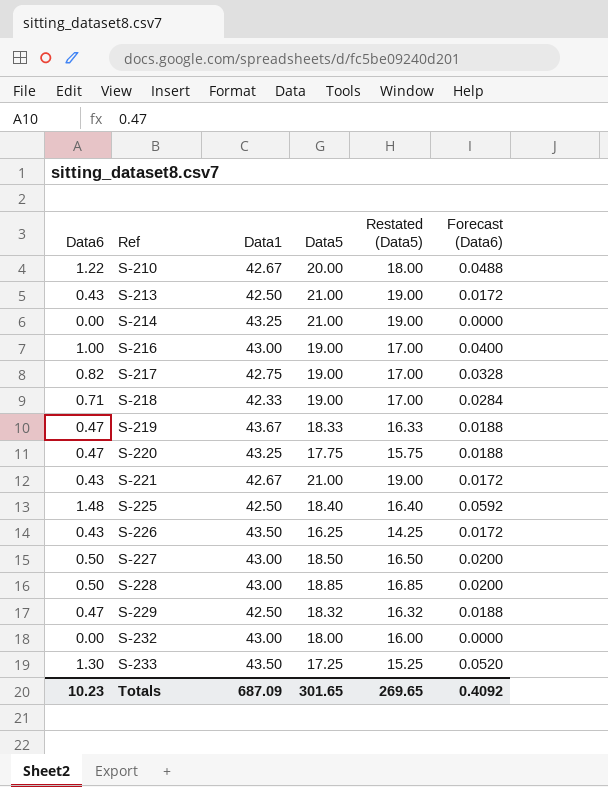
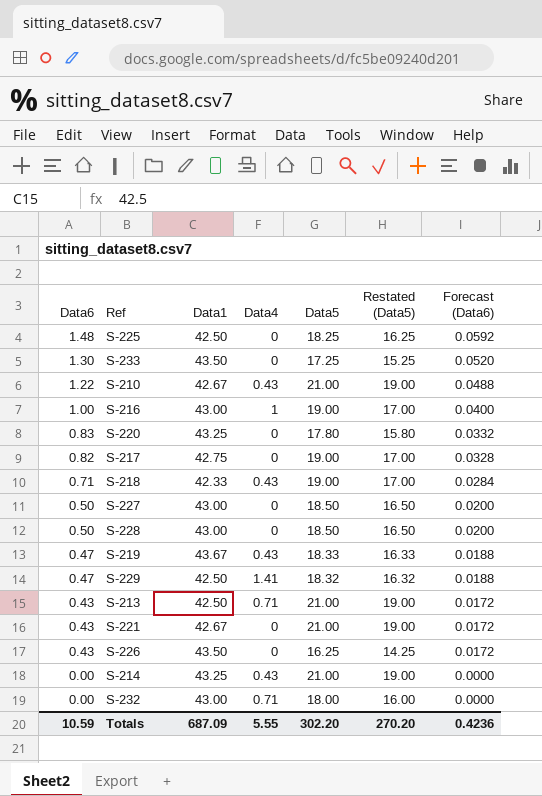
row order: Ref ascending -> Data6 descending
column Data4 | position: none -> 4
S-225 | Data5: 18.40 -> 18.25
S-225 | Restated (Data5): 16.40 -> 16.25
S-210 | Data5: 20.00 -> 21.00
S-210 | Restated (Data5): 18.00 -> 19.00
S-220 | Data6: 0.47 -> 0.83
S-220 | Data5: 17.75 -> 17.80
S-220 | Restated (Data5): 15.75 -> 15.80
S-220 | Forecast (Data6): 0.0188 -> 0.0332
S-228 | Data5: 18.85 -> 18.50
S-228 | Restated (Data5): 16.85 -> 16.50
Totals | Data6: 10.23 -> 10.59
Totals | Data5: 301.65 -> 302.20
Totals | Restated (Data5): 269.65 -> 270.20
Totals | Forecast (Data6): 0.4092 -> 0.4236

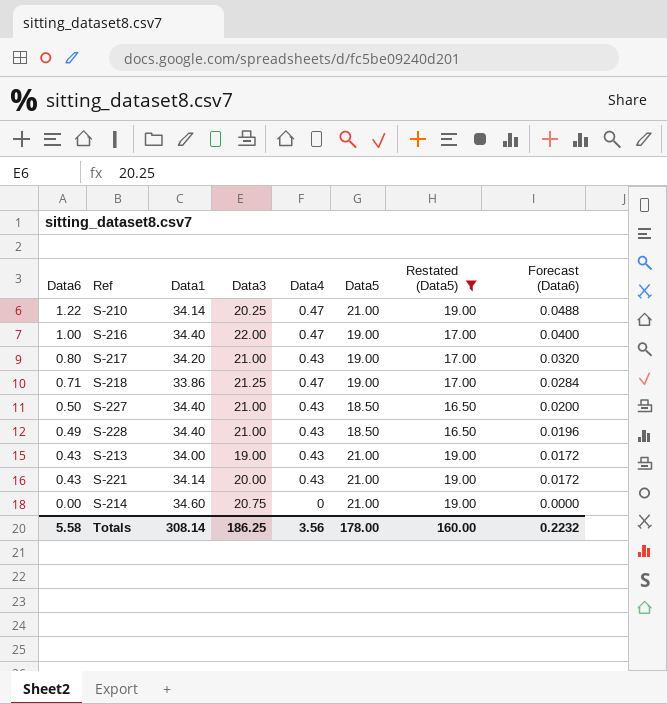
filter: none -> Restated (Data5) >= 16.50
column Data3 | position: none -> 4
S-210 | Data1: 42.67 -> 34.14
S-210 | Data4: 0.43 -> 0.47
S-216 | Data1: 43.00 -> 34.40
S-216 | Data4: 1 -> 0.47
S-217 | Data6: 0.82 -> 0.80
S-217 | Data1: 42.75 -> 34.20
S-217 | Data4: 0 -> 0.43
S-217 | Forecast (Data6): 0.0328 -> 0.0320
S-218 | Data1: 42.33 -> 33.86
S-218 | Data4: 0.43 -> 0.47
S-227 | Data1: 43.00 -> 34.40
S-227 | Data4: 0 -> 0.43
S-228 | Data6: 0.50 -> 0.49
S-228 | Data1: 43.00 -> 34.40
S-228 | Data4: 0 -> 0.43
S-228 | Forecast (Data6): 0.0200 -> 0.0196
S-213 | Data1: 42.50 -> 34.00
S-213 | Data4: 0.71 -> 0.43
S-221 | Data1: 42.67 -> 34.14
S-221 | Data4: 0 -> 0.43
S-214 | Data1: 43.25 -> 34.60
S-214 | Data4: 0.43 -> 0
Totals | Data6: 10.59 -> 5.58
Totals | Data1: 687.09 -> 308.14
Totals | Data4: 5.55 -> 3.56
Totals | Data5: 302.20 -> 178.00
Totals | Restated (Data5): 270.20 -> 160.00
Totals | Forecast (Data6): 0.4236 -> 0.2232

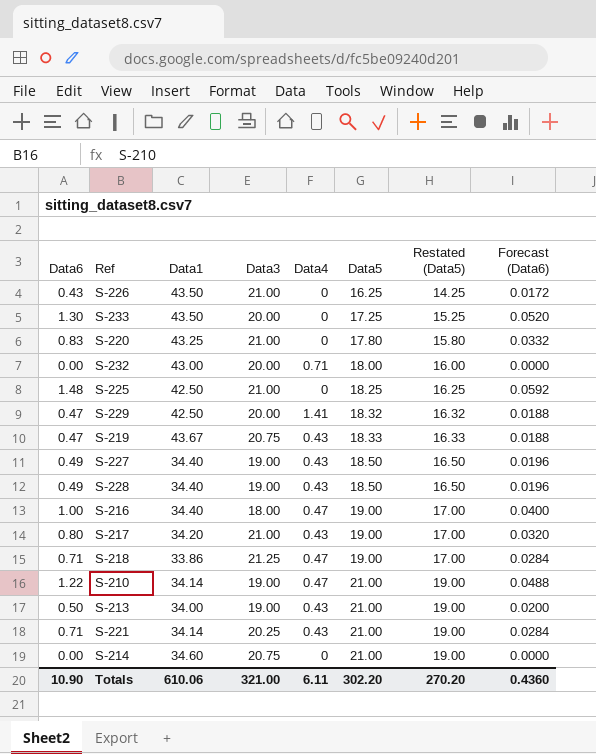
filter: Restated (Data5) >= 16.50 -> none
row order: Data6 descending -> Data5 ascending
S-227 | Data6: 0.50 -> 0.49
S-227 | Data3: 21.00 -> 19.00
S-227 | Forecast (Data6): 0.0200 -> 0.0196
S-228 | Data3: 21.00 -> 19.00
S-216 | Data3: 22.00 -> 18.00
S-210 | Data3: 20.25 -> 19.00
S-213 | Data6: 0.43 -> 0.50
S-213 | Forecast (Data6): 0.0172 -> 0.0200
S-221 | Data6: 0.43 -> 0.71
S-221 | Data3: 20.00 -> 20.25
S-221 | Forecast (Data6): 0.0172 -> 0.0284
Totals | Data6: 5.58 -> 10.90
Totals | Data1: 308.14 -> 610.06
Totals | Data3: 186.25 -> 321.00
Totals | Data4: 3.56 -> 6.11
Totals | Data5: 178.00 -> 302.20
Totals | Restated (Data5): 160.00 -> 270.20
Totals | Forecast (Data6): 0.2232 -> 0.4360

